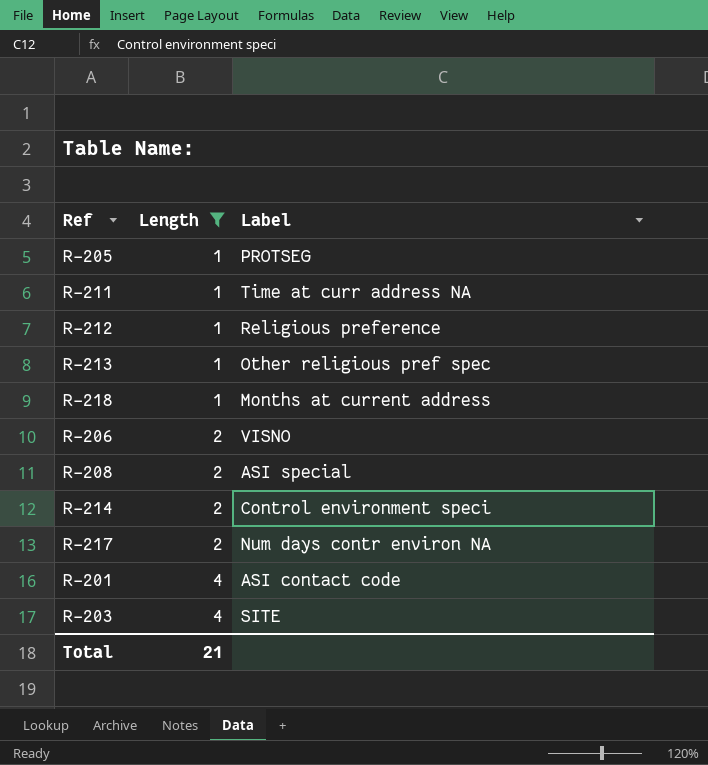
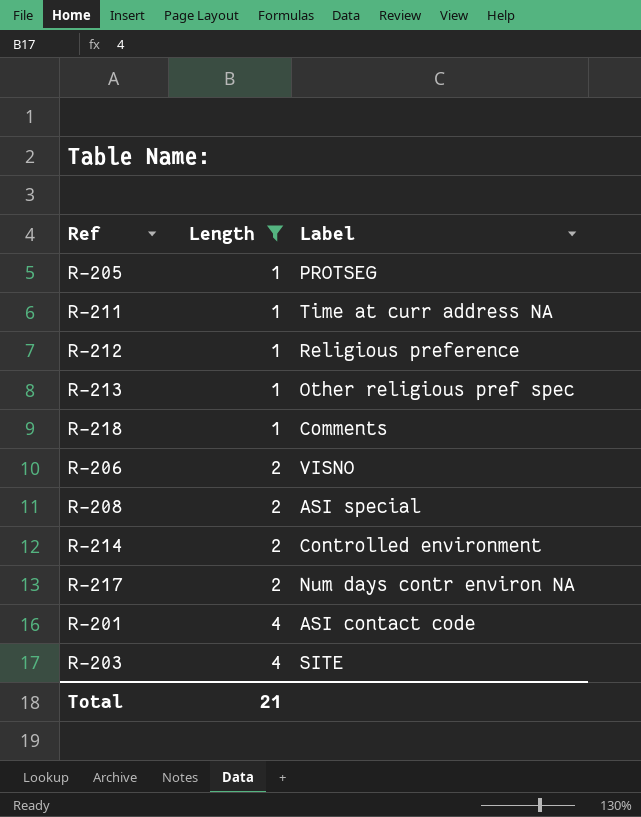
R-218 | Label: Months at current address -> Comments
R-214 | Label: Control environment speci -> Controlled environment

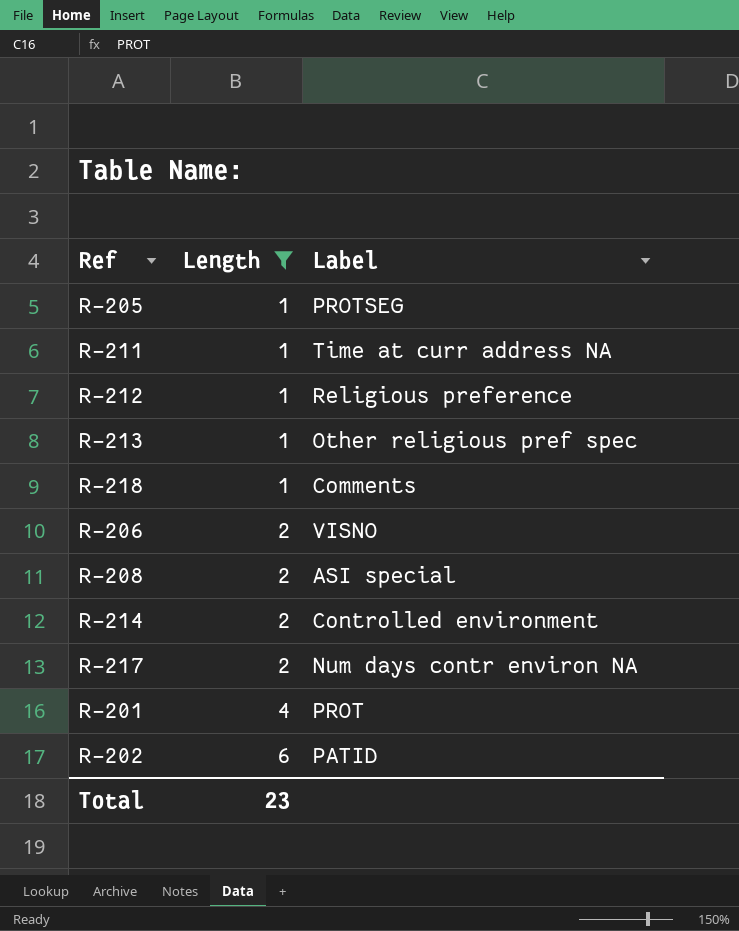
row R-203: 4 | SITE -> none
R-201 | Label: ASI contact code -> PROT
row R-202: none -> 6 | PATID
Total | Length: 21 -> 23

